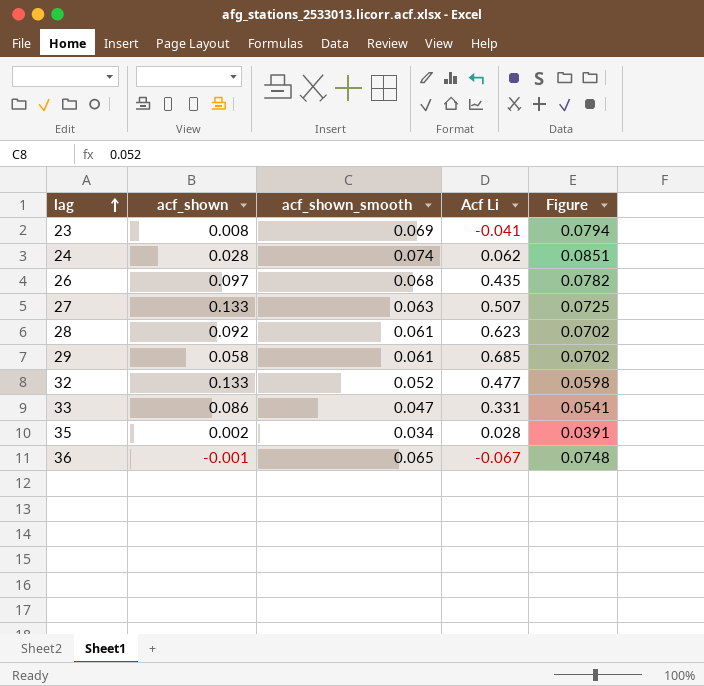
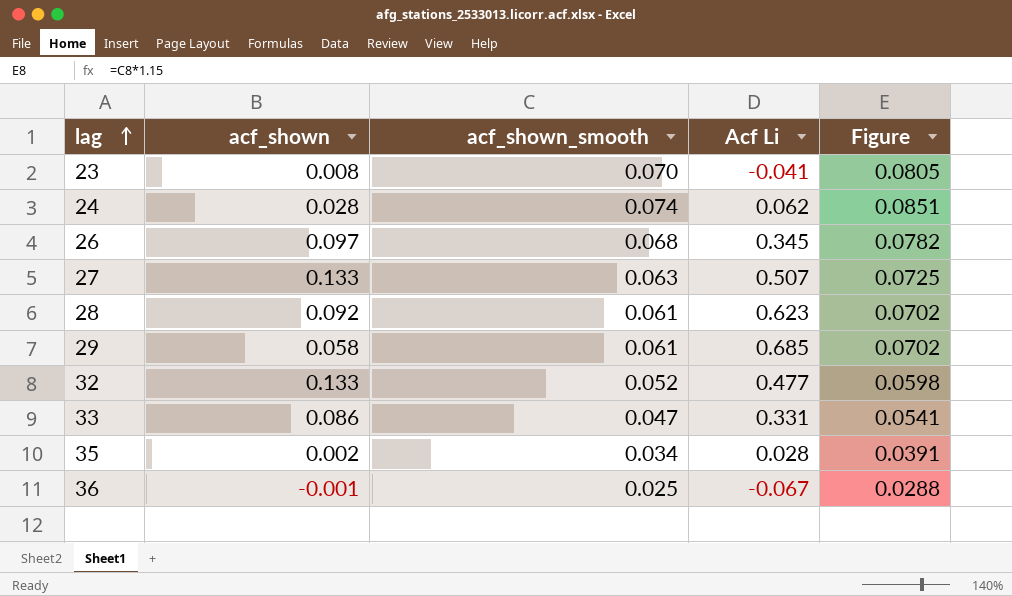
23 | acf_shown_smooth: 0.069 -> 0.070
23 | Figure: 0.0794 -> 0.0805
26 | Acf Li: 0.435 -> 0.345
36 | acf_shown_smooth: 0.065 -> 0.025
36 | Figure: 0.0748 -> 0.0288

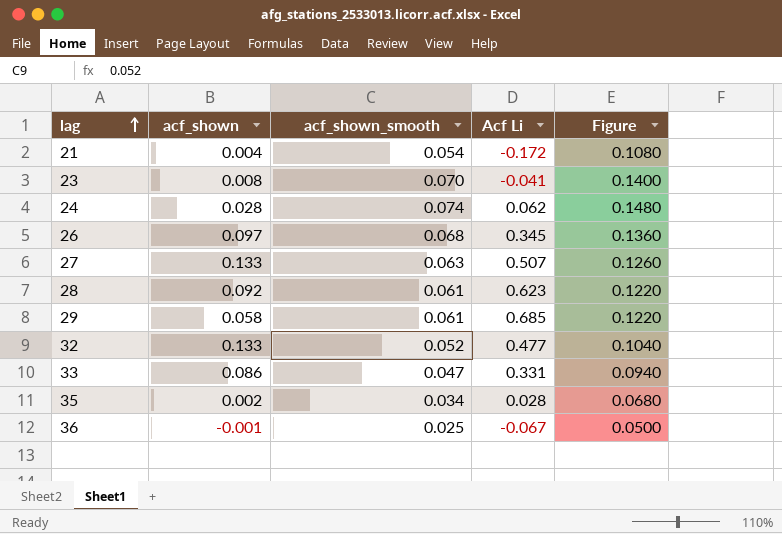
column Figure | formula: [acf_shown_smooth] * 1.15 -> [acf_shown_smooth] * 2
row 21: none -> 0.004 | 0.054 | -0.172 | 0.1080

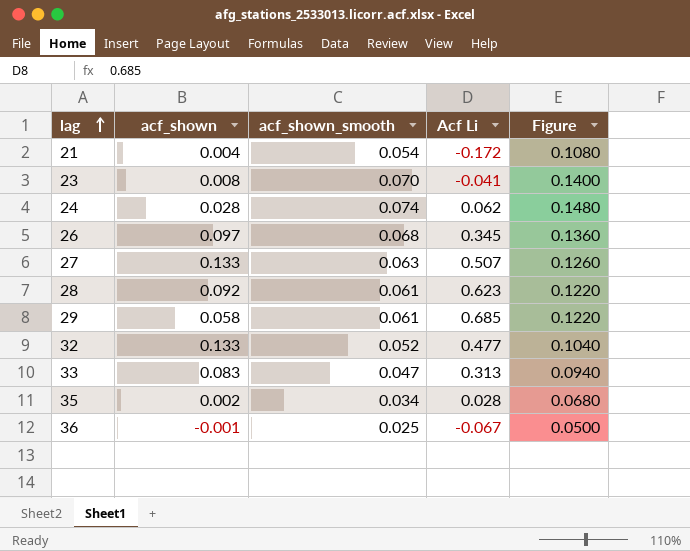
33 | acf_shown: 0.086 -> 0.083
33 | Acf Li: 0.331 -> 0.313

